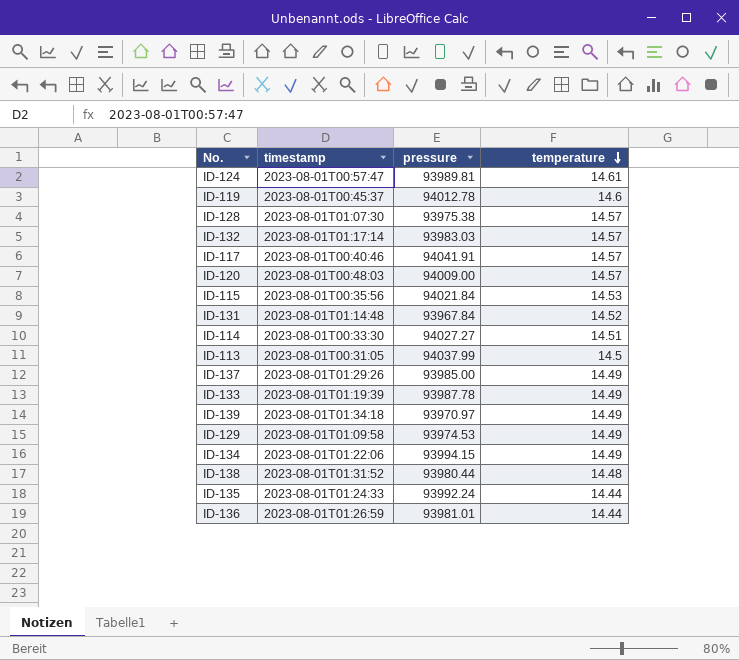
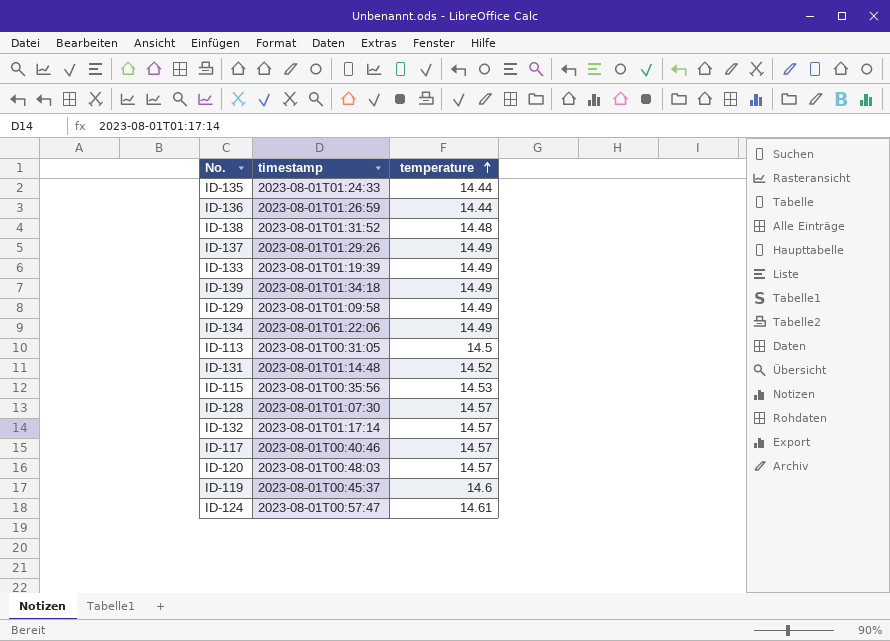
row order: temperature descending -> temperature ascending
column pressure | position: 3 -> none
row ID-114: 2023-08-01T00:33:30 | 94027.27 | 14.51 -> none

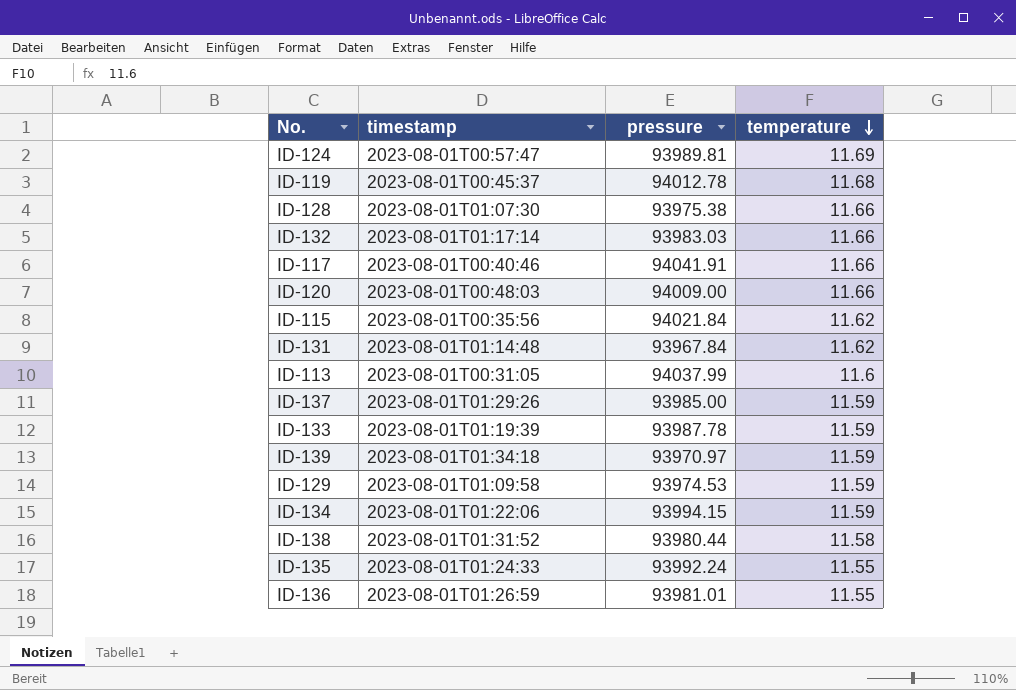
row order: temperature ascending -> temperature descending
column pressure | position: none -> 3
ID-124 | temperature: 14.61 -> 11.69
ID-119 | temperature: 14.6 -> 11.68
ID-128 | temperature: 14.57 -> 11.66
ID-132 | temperature: 14.57 -> 11.66
ID-117 | temperature: 14.57 -> 11.66
ID-120 | temperature: 14.57 -> 11.66
ID-115 | temperature: 14.53 -> 11.62
ID-131 | temperature: 14.52 -> 11.62
ID-113 | temperature: 14.5 -> 11.6
ID-137 | temperature: 14.49 -> 11.59
ID-133 | temperature: 14.49 -> 11.59
ID-139 | temperature: 14.49 -> 11.59
ID-129 | temperature: 14.49 -> 11.59
ID-134 | temperature: 14.49 -> 11.59
ID-138 | temperature: 14.48 -> 11.58
ID-135 | temperature: 14.44 -> 11.55
ID-136 | temperature: 14.44 -> 11.55

